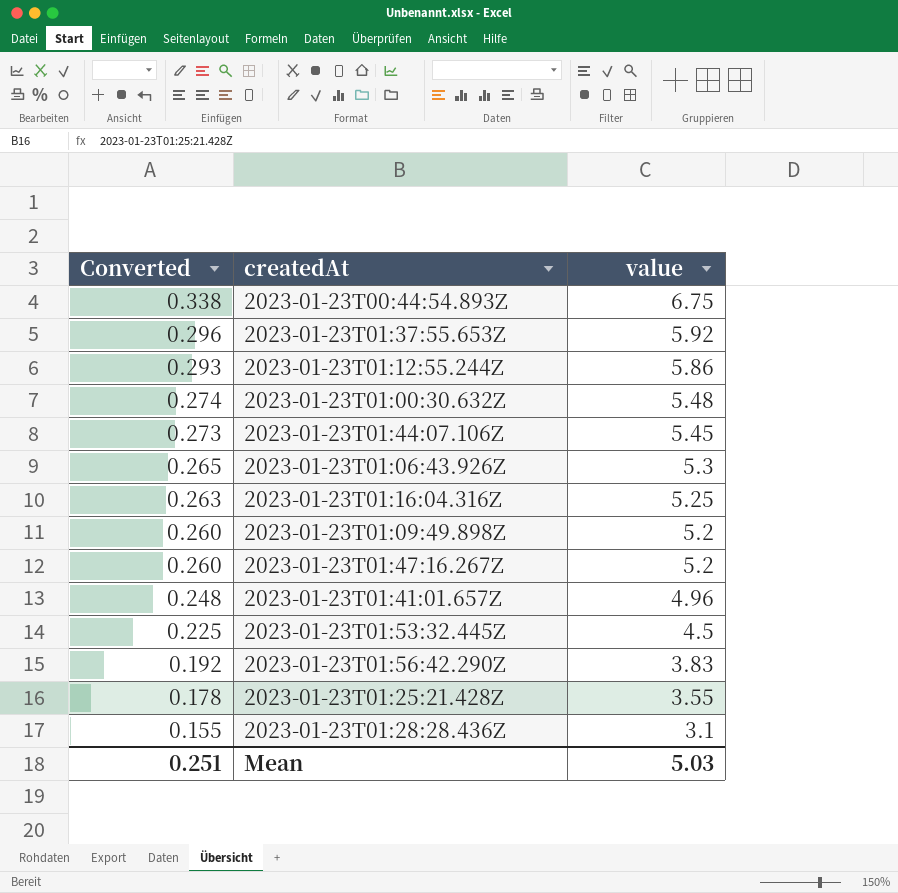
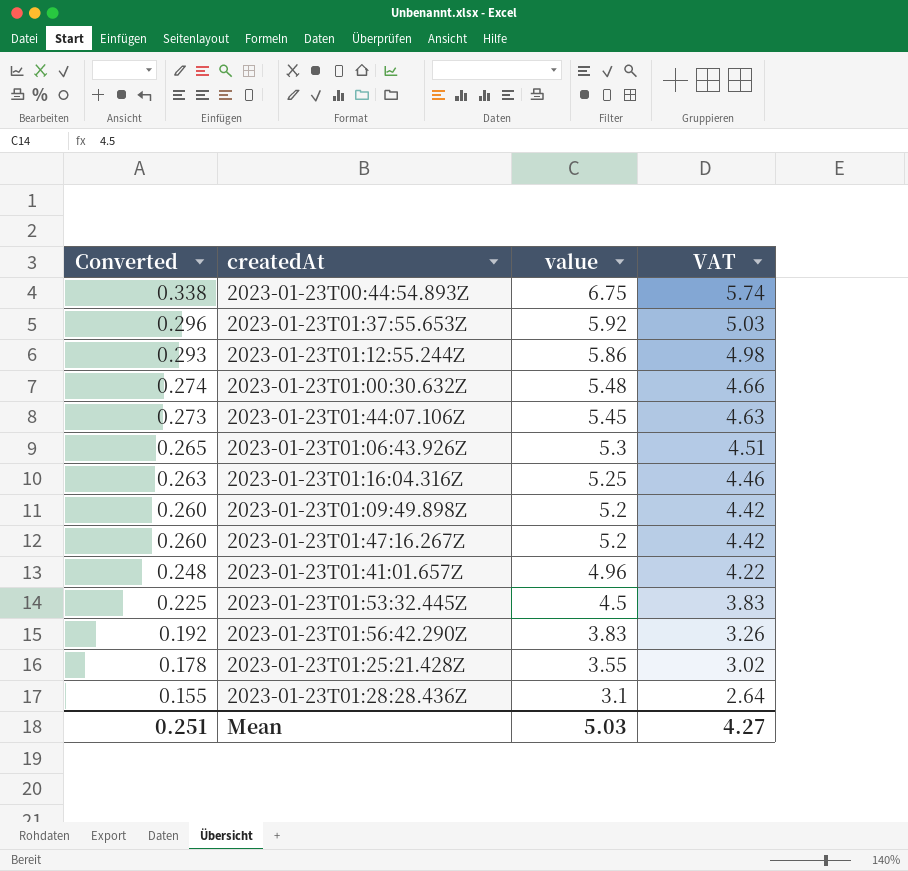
column VAT | formula: none -> [value] * 0.85

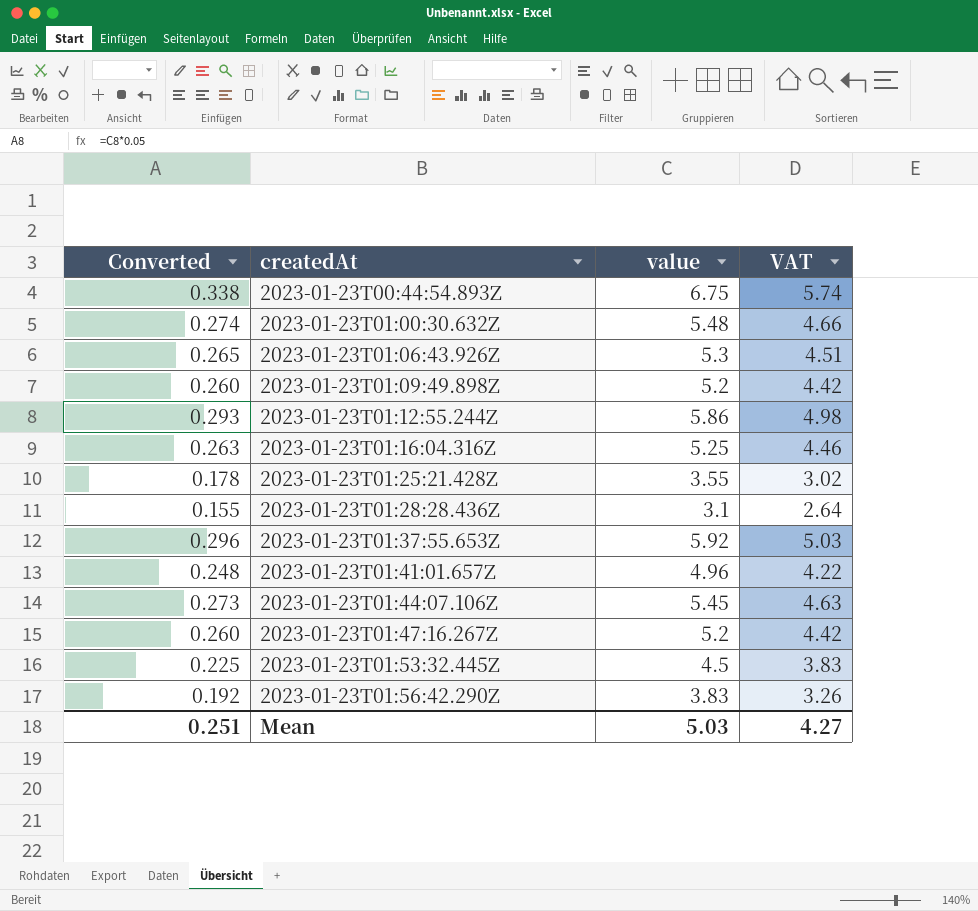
row order: Converted descending -> createdAt ascending

